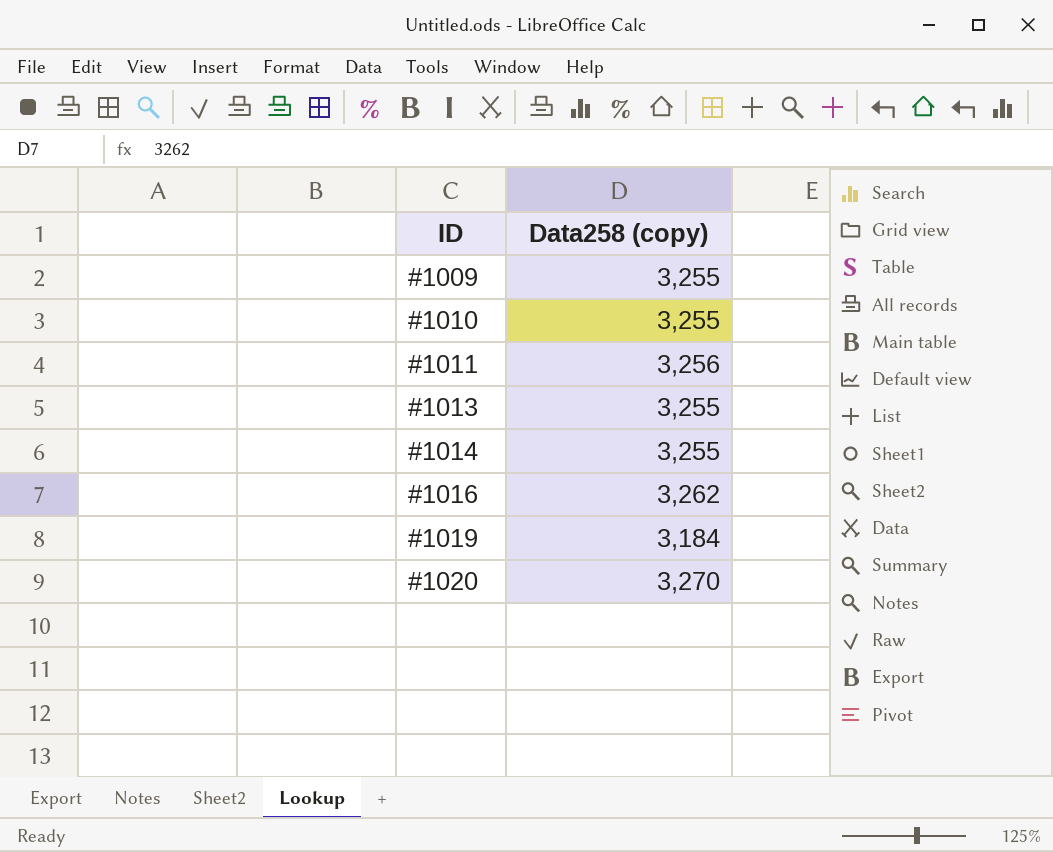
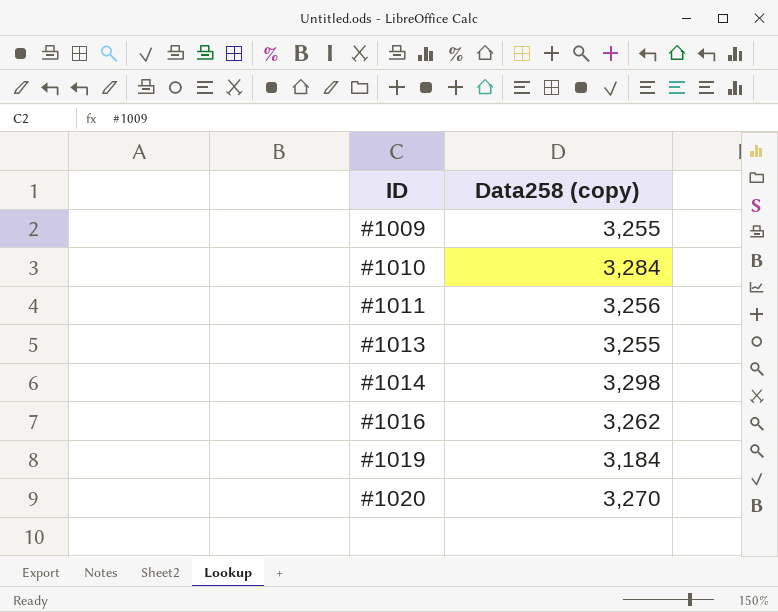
#1010 | Data258 (copy): 3,255 -> 3,284
#1014 | Data258 (copy): 3,255 -> 3,298

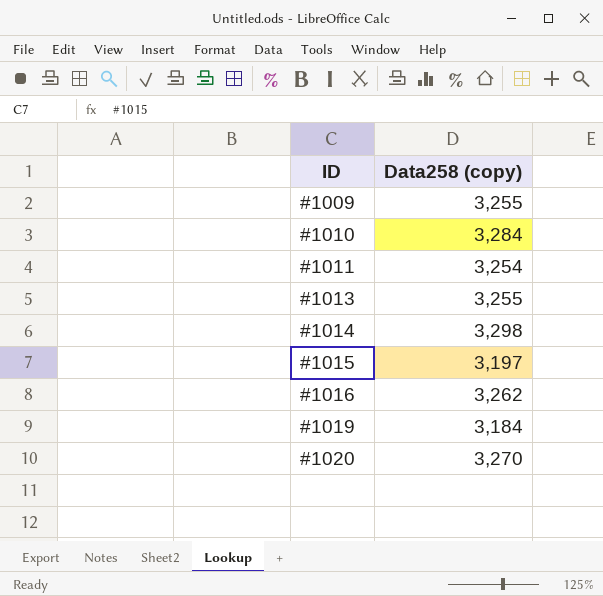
#1011 | Data258 (copy): 3,256 -> 3,254
row #1015: none -> 3,197

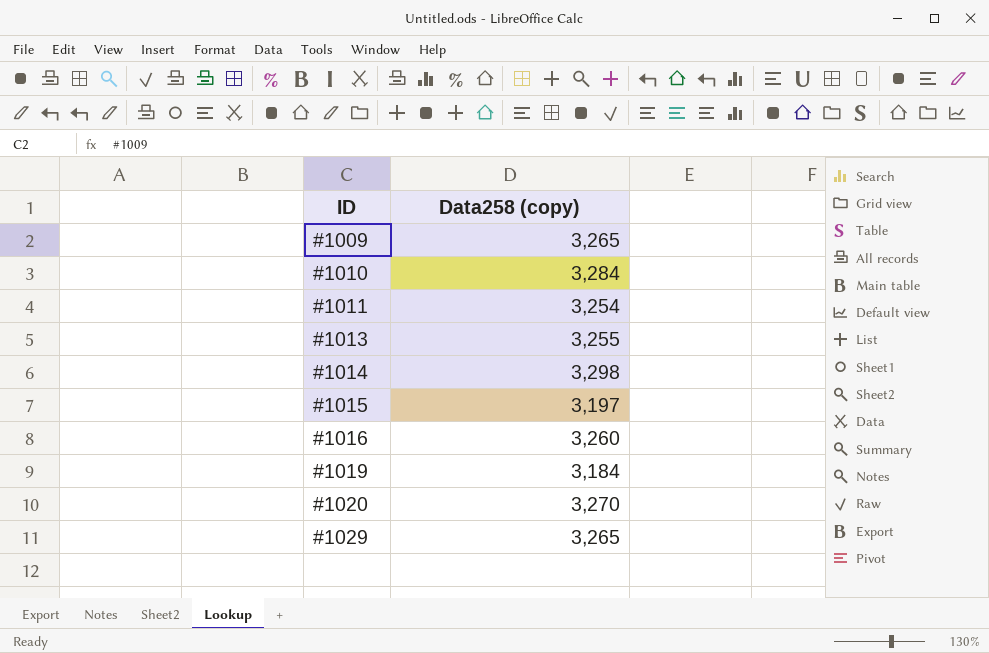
#1009 | Data258 (copy): 3,255 -> 3,265
#1016 | Data258 (copy): 3,262 -> 3,260
row #1029: none -> 3,265

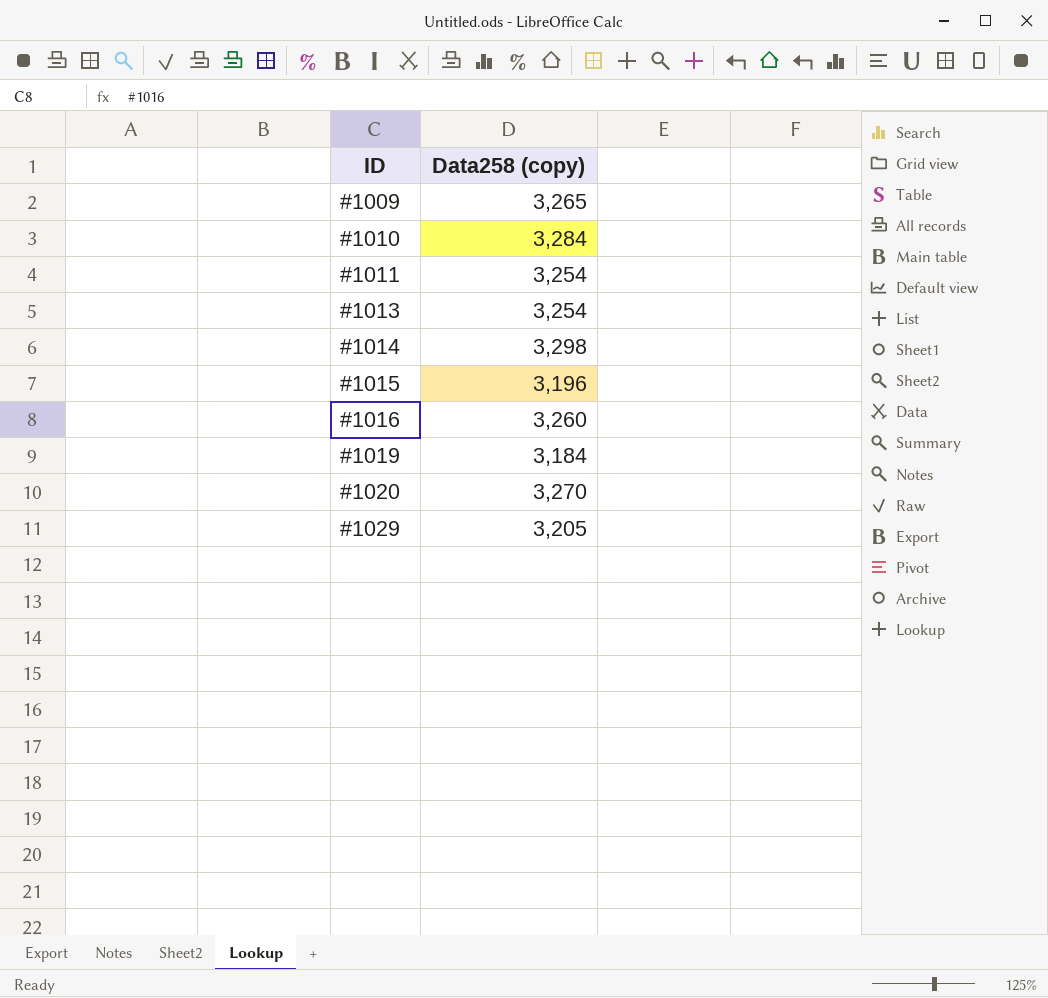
#1013 | Data258 (copy): 3,255 -> 3,254
#1015 | Data258 (copy): 3,197 -> 3,196
#1029 | Data258 (copy): 3,265 -> 3,205

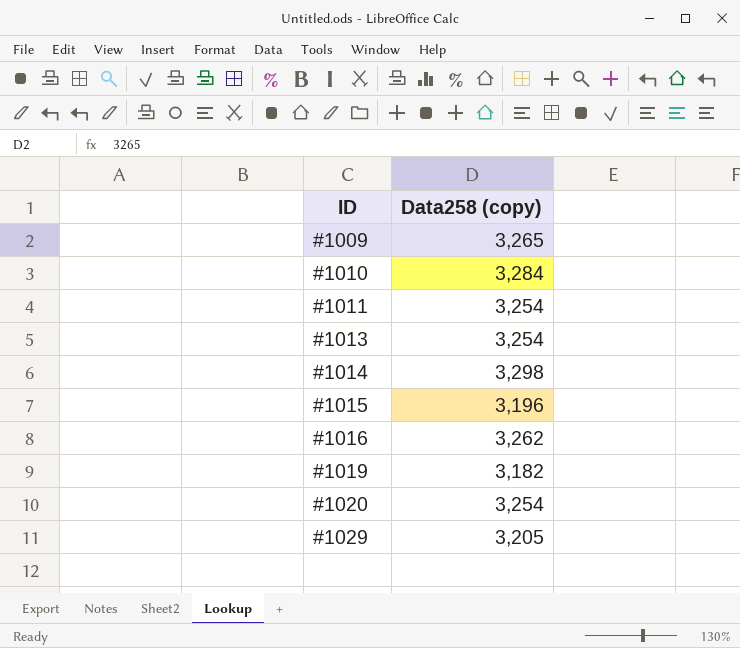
#1016 | Data258 (copy): 3,260 -> 3,262
#1019 | Data258 (copy): 3,184 -> 3,182
#1020 | Data258 (copy): 3,270 -> 3,254

